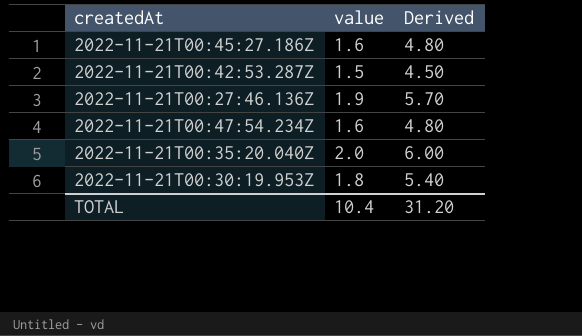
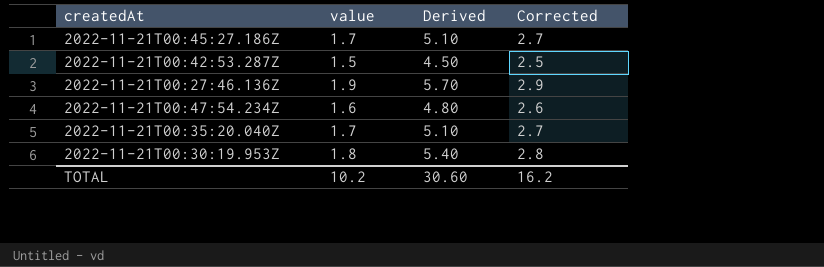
column Corrected | formula: none -> [value] + 1
2022-11-21T00:45:27.186Z | value: 1.6 -> 1.7
2022-11-21T00:45:27.186Z | Derived: 4.80 -> 5.10
2022-11-21T00:35:20.040Z | value: 2.0 -> 1.7
2022-11-21T00:35:20.040Z | Derived: 6.00 -> 5.10
TOTAL | value: 10.4 -> 10.2
TOTAL | Derived: 31.20 -> 30.60

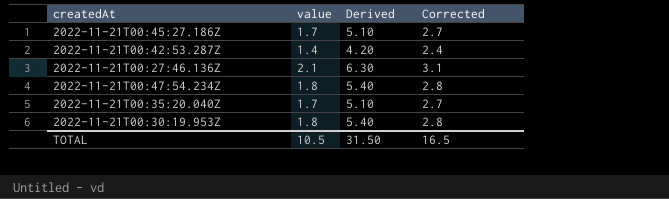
2022-11-21T00:42:53.287Z | value: 1.5 -> 1.4
2022-11-21T00:42:53.287Z | Derived: 4.50 -> 4.20
2022-11-21T00:42:53.287Z | Corrected: 2.5 -> 2.4
2022-11-21T00:27:46.136Z | value: 1.9 -> 2.1
2022-11-21T00:27:46.136Z | Derived: 5.70 -> 6.30
2022-11-21T00:27:46.136Z | Corrected: 2.9 -> 3.1
2022-11-21T00:47:54.234Z | value: 1.6 -> 1.8
2022-11-21T00:47:54.234Z | Derived: 4.80 -> 5.40
2022-11-21T00:47:54.234Z | Corrected: 2.6 -> 2.8
TOTAL | value: 10.2 -> 10.5
TOTAL | Derived: 30.60 -> 31.50
TOTAL | Corrected: 16.2 -> 16.5

